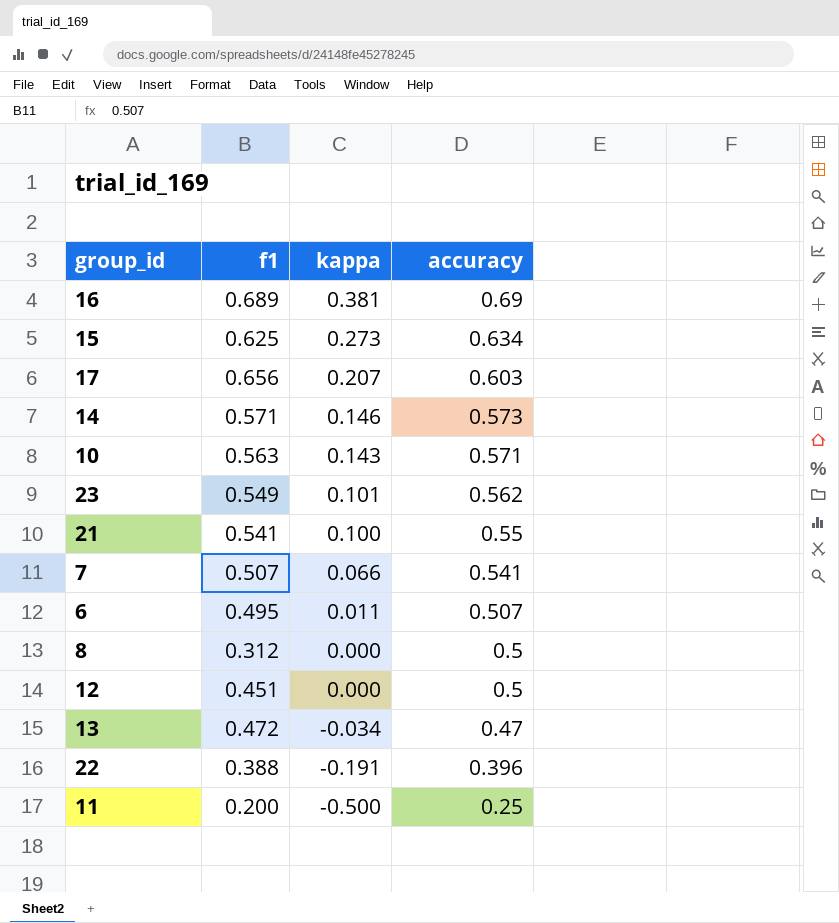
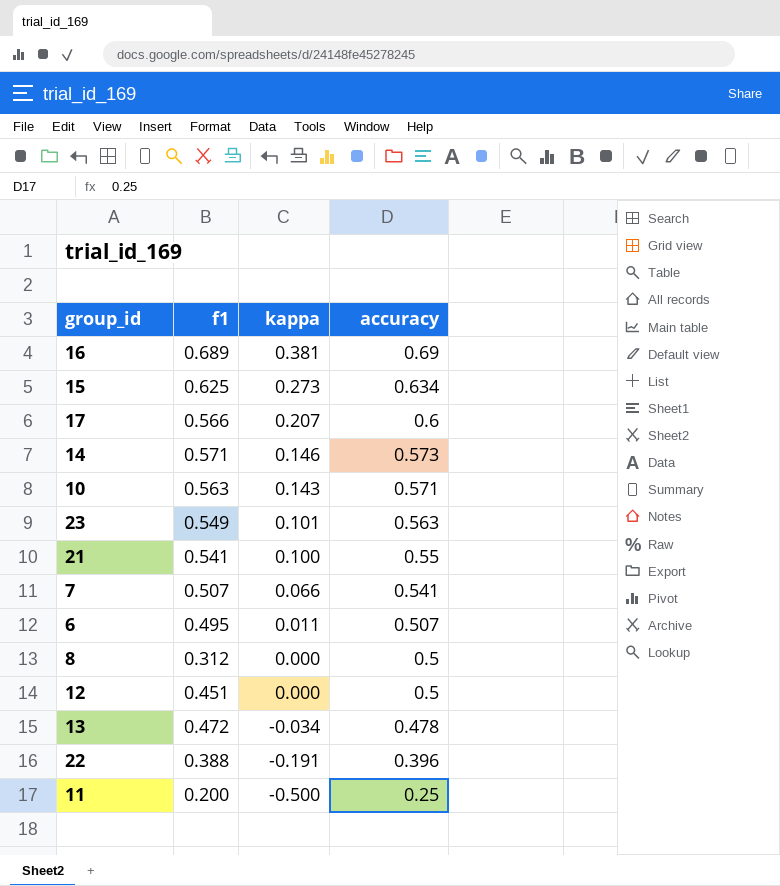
17 | f1: 0.656 -> 0.566
17 | accuracy: 0.603 -> 0.6
23 | accuracy: 0.562 -> 0.563
13 | accuracy: 0.47 -> 0.478

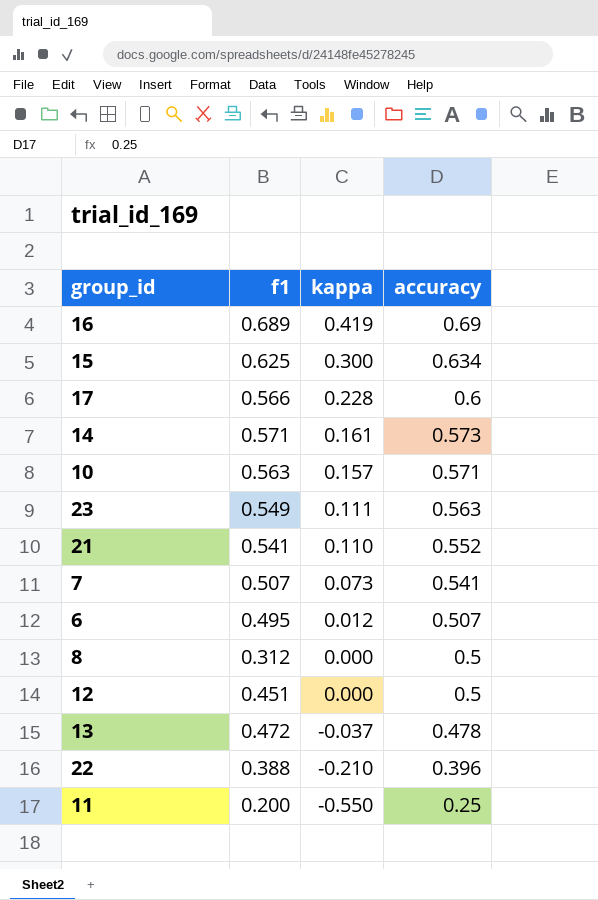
16 | kappa: 0.381 -> 0.419
15 | kappa: 0.273 -> 0.300
17 | kappa: 0.207 -> 0.228
14 | kappa: 0.146 -> 0.161
10 | kappa: 0.143 -> 0.157
23 | kappa: 0.101 -> 0.111
21 | kappa: 0.100 -> 0.110
21 | accuracy: 0.55 -> 0.552
7 | kappa: 0.066 -> 0.073
6 | kappa: 0.011 -> 0.012
13 | kappa: -0.034 -> -0.037
22 | kappa: -0.191 -> -0.210
11 | kappa: -0.500 -> -0.550

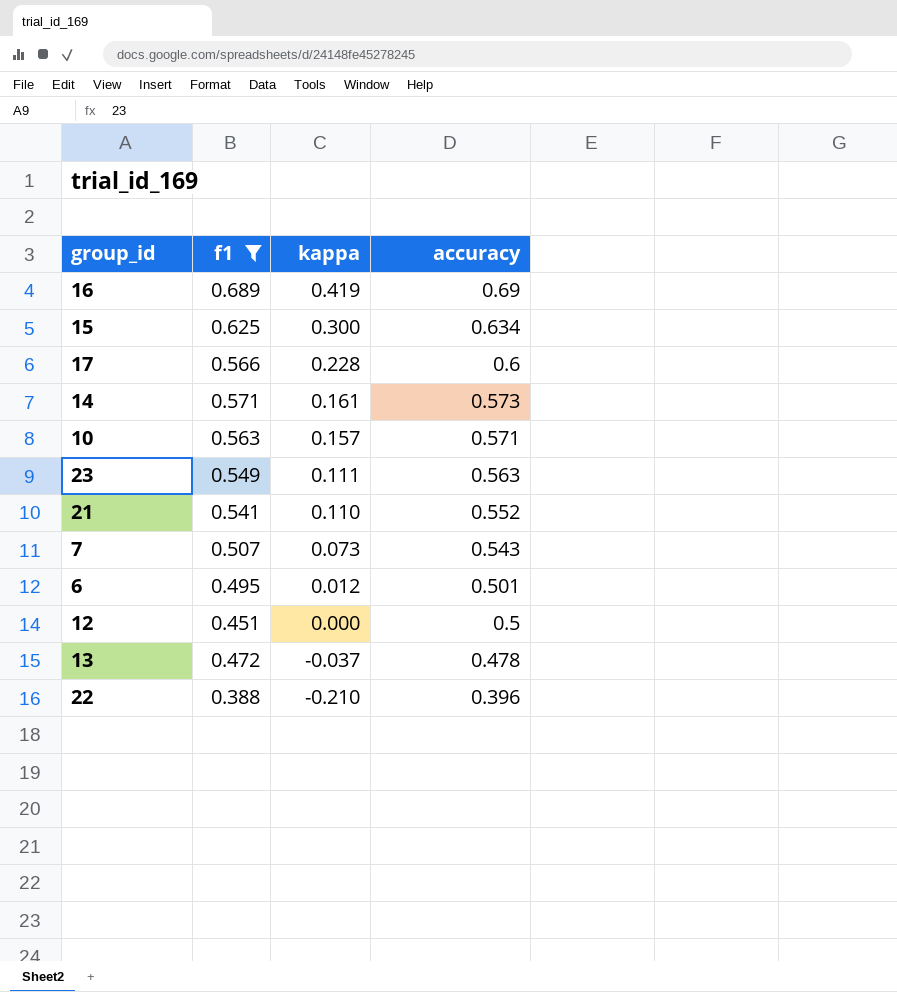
filter: none -> f1 >= 0.388
7 | accuracy: 0.541 -> 0.543
6 | accuracy: 0.507 -> 0.501

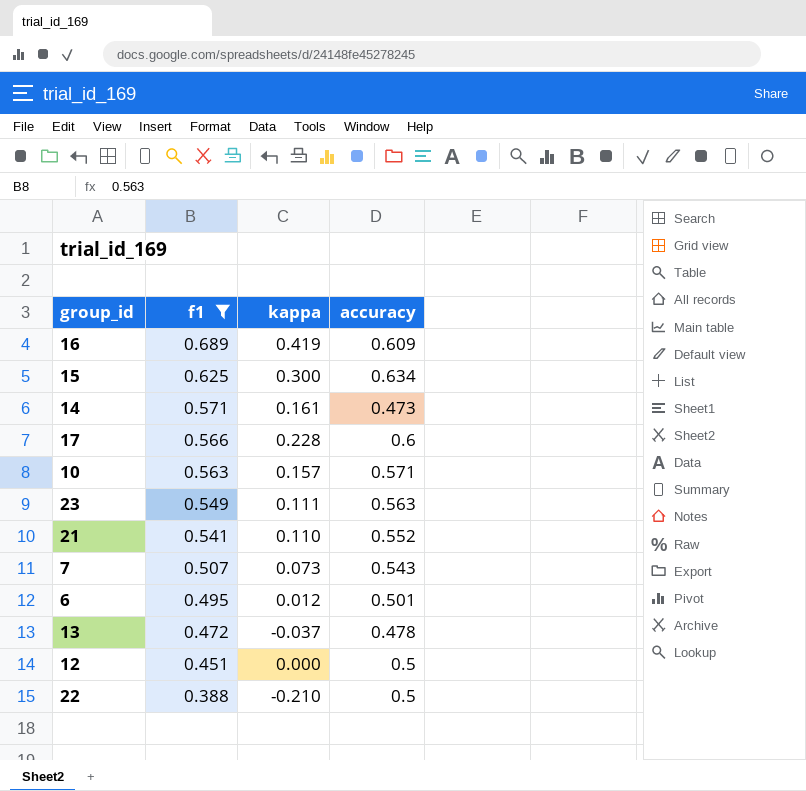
row order: kappa descending -> f1 descending
16 | accuracy: 0.69 -> 0.609
14 | accuracy: 0.573 -> 0.473
22 | accuracy: 0.396 -> 0.5

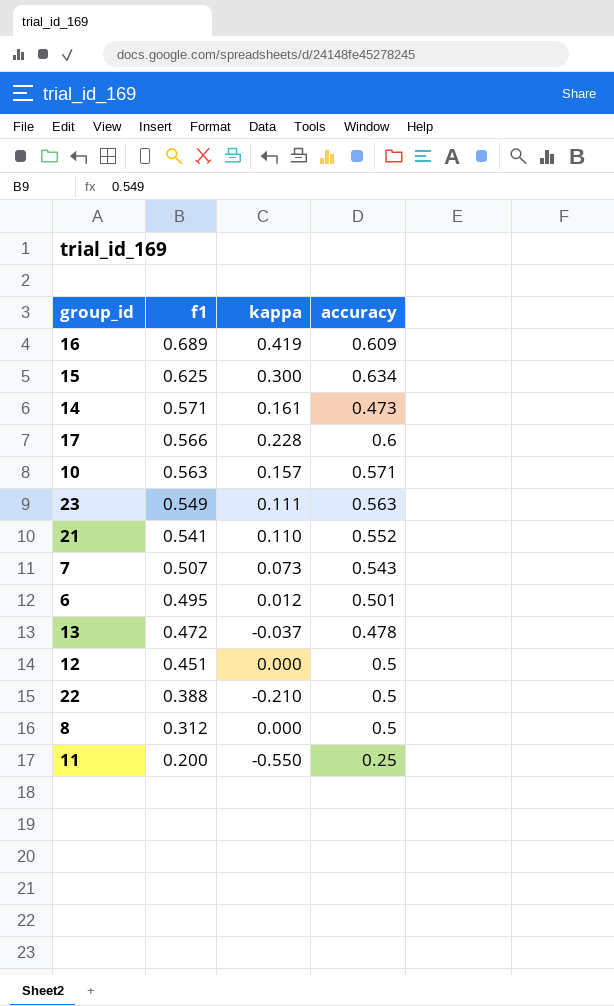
filter: f1 >= 0.388 -> none

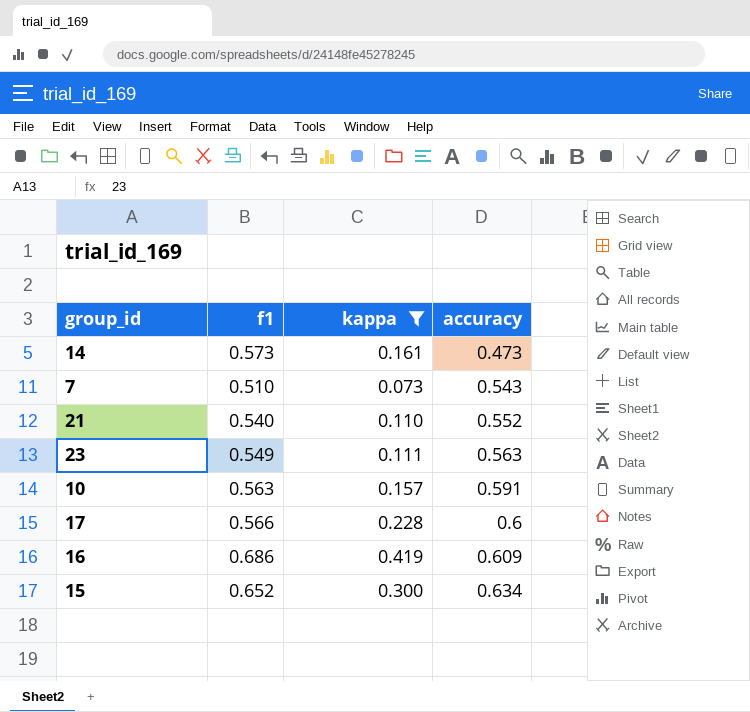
filter: none -> kappa >= 0.073
row order: f1 descending -> accuracy ascending
14 | f1: 0.571 -> 0.573
7 | f1: 0.507 -> 0.510
21 | f1: 0.541 -> 0.540
10 | accuracy: 0.571 -> 0.591
16 | f1: 0.689 -> 0.686
15 | f1: 0.625 -> 0.652

